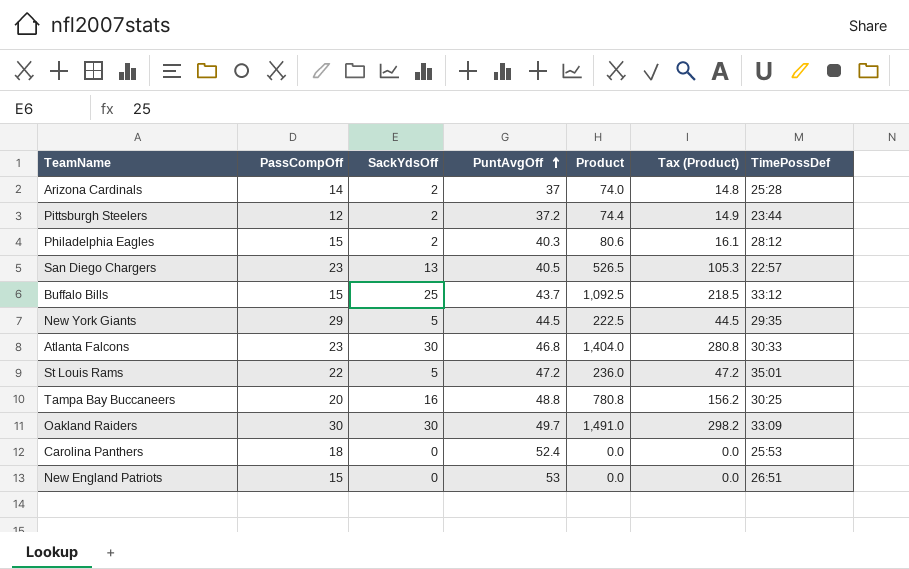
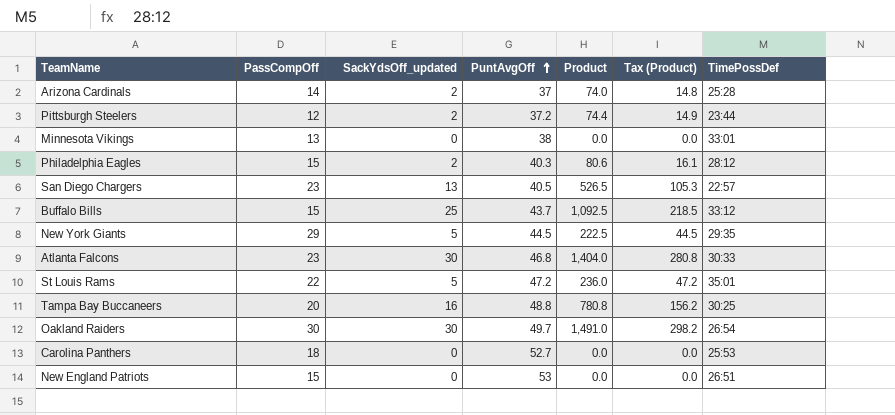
column name: SackYdsOff -> SackYdsOff_updated
row Minnesota Vikings: none -> 13 | 0 | 38 | 0.0 | 0.0 | 33:01
Oakland Raiders | TimePossDef: 33:09 -> 26:54
Carolina Panthers | PuntAvgOff: 52.4 -> 52.7

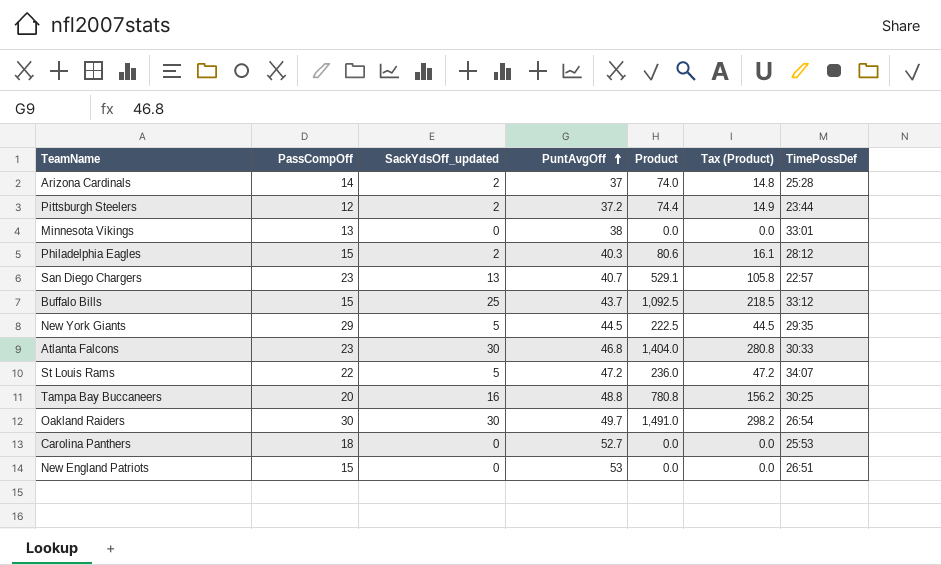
San Diego Chargers | PuntAvgOff: 40.5 -> 40.7
San Diego Chargers | Product: 526.5 -> 529.1
San Diego Chargers | Tax (Product): 105.3 -> 105.8
St Louis Rams | TimePossDef: 35:01 -> 34:07

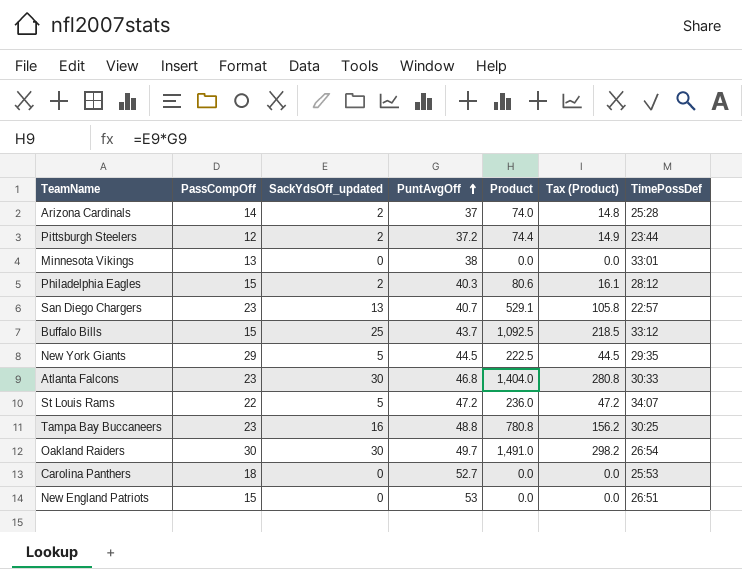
Tampa Bay Buccaneers | PassCompOff: 20 -> 23

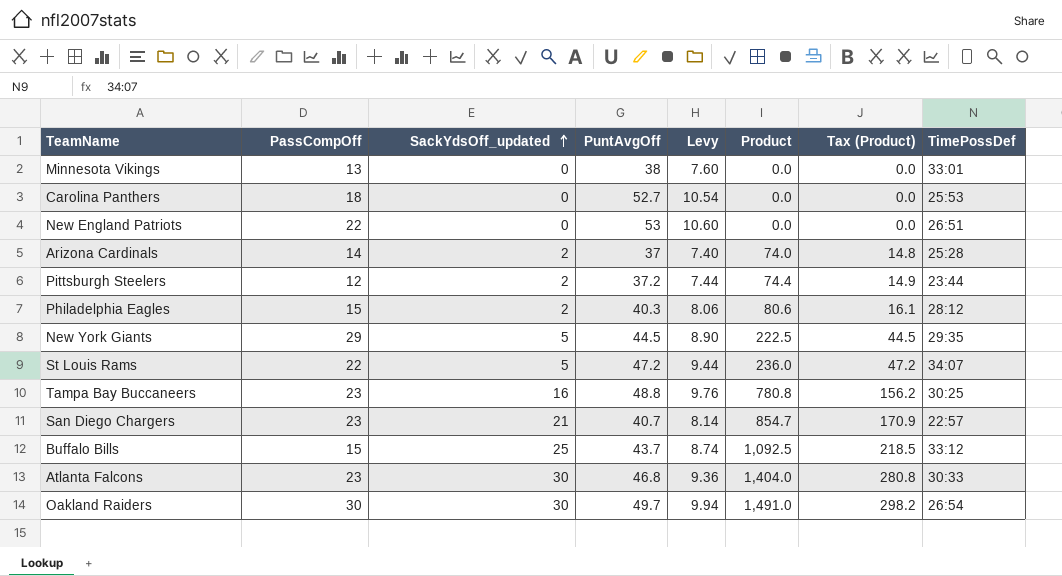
row order: PuntAvgOff ascending -> SackYdsOff_updated ascending
column Levy | formula: none -> [PuntAvgOff] * 0.2
New England Patriots | PassCompOff: 15 -> 22
San Diego Chargers | SackYdsOff_updated: 13 -> 21
San Diego Chargers | Product: 529.1 -> 854.7
San Diego Chargers | Tax (Product): 105.8 -> 170.9

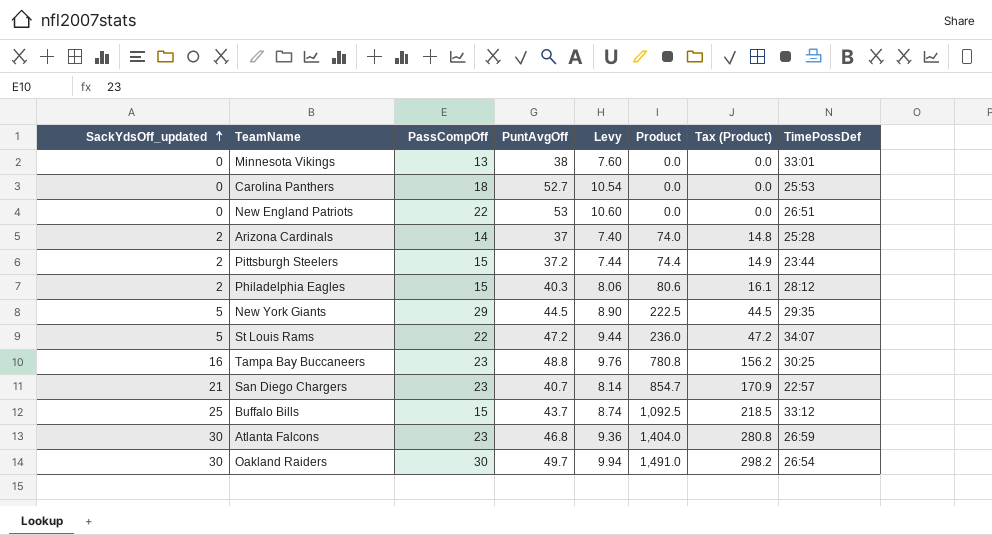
column SackYdsOff_updated | position: 3 -> 1
Pittsburgh Steelers | PassCompOff: 12 -> 15
Atlanta Falcons | TimePossDef: 30:33 -> 26:59

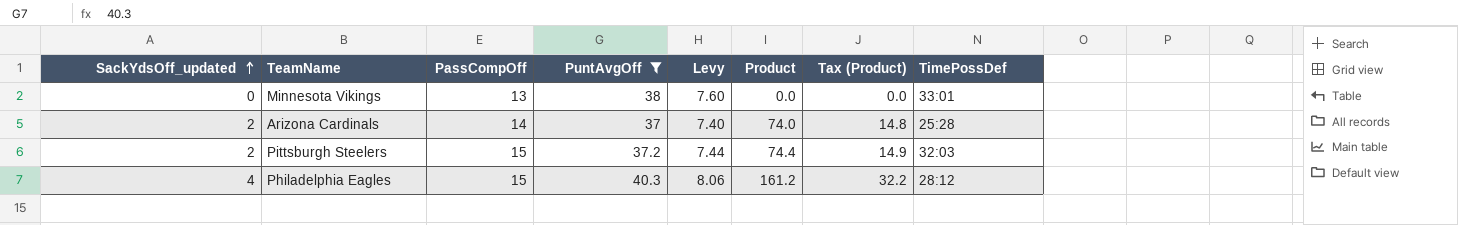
filter: none -> PuntAvgOff <= 40.3
Pittsburgh Steelers | TimePossDef: 23:44 -> 32:03
Philadelphia Eagles | SackYdsOff_updated: 2 -> 4
Philadelphia Eagles | Product: 80.6 -> 161.2
Philadelphia Eagles | Tax (Product): 16.1 -> 32.2

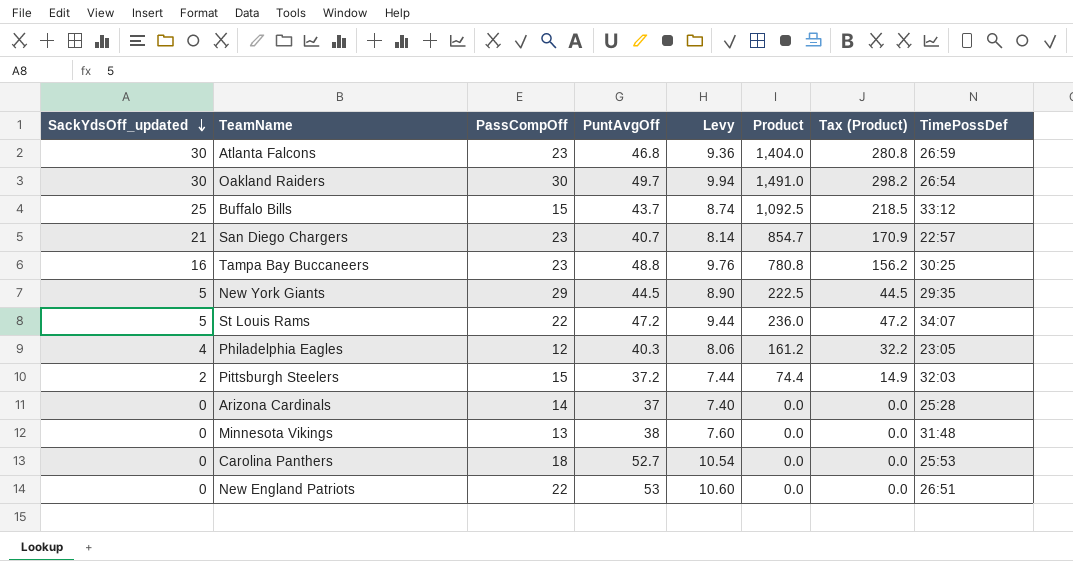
filter: PuntAvgOff <= 40.3 -> none
row order: SackYdsOff_updated ascending -> SackYdsOff_updated descending
Philadelphia Eagles | PassCompOff: 15 -> 12
Philadelphia Eagles | TimePossDef: 28:12 -> 23:05
Arizona Cardinals | SackYdsOff_updated: 2 -> 0
Arizona Cardinals | Product: 74.0 -> 0.0
Arizona Cardinals | Tax (Product): 14.8 -> 0.0
Minnesota Vikings | TimePossDef: 33:01 -> 31:48

